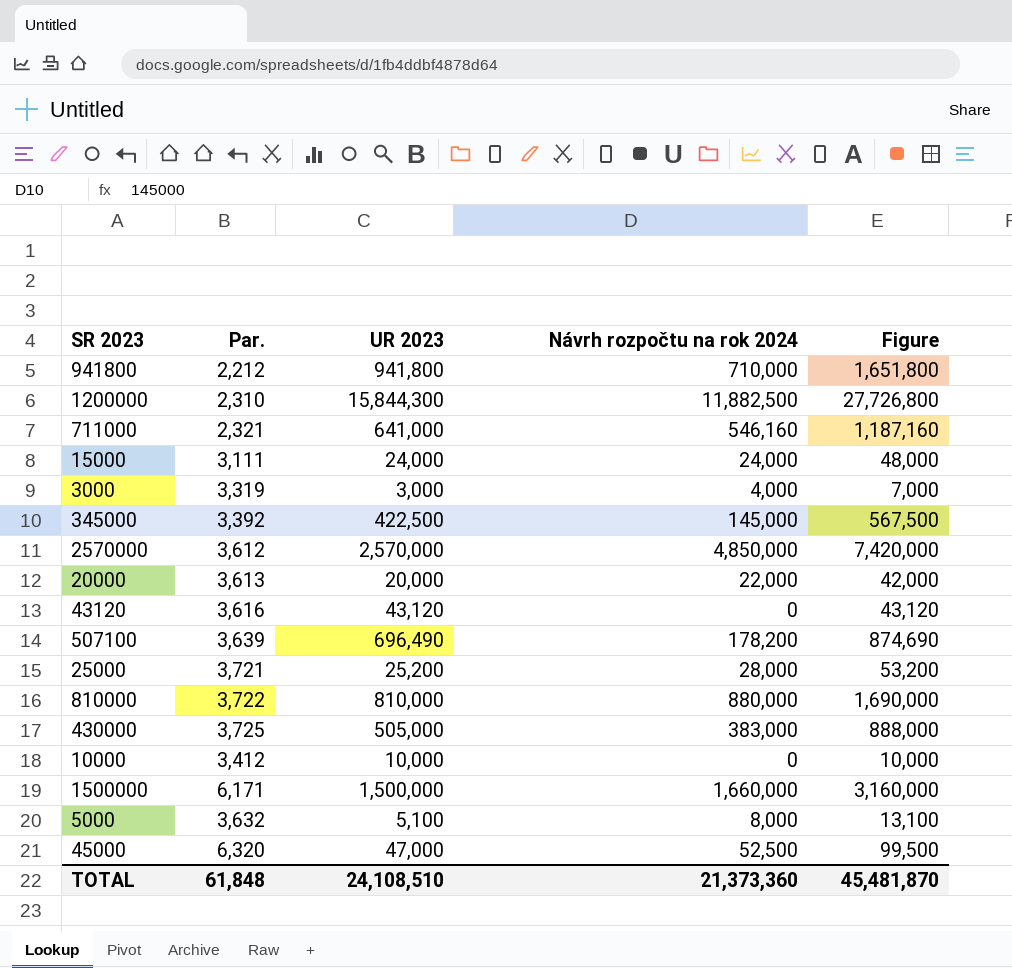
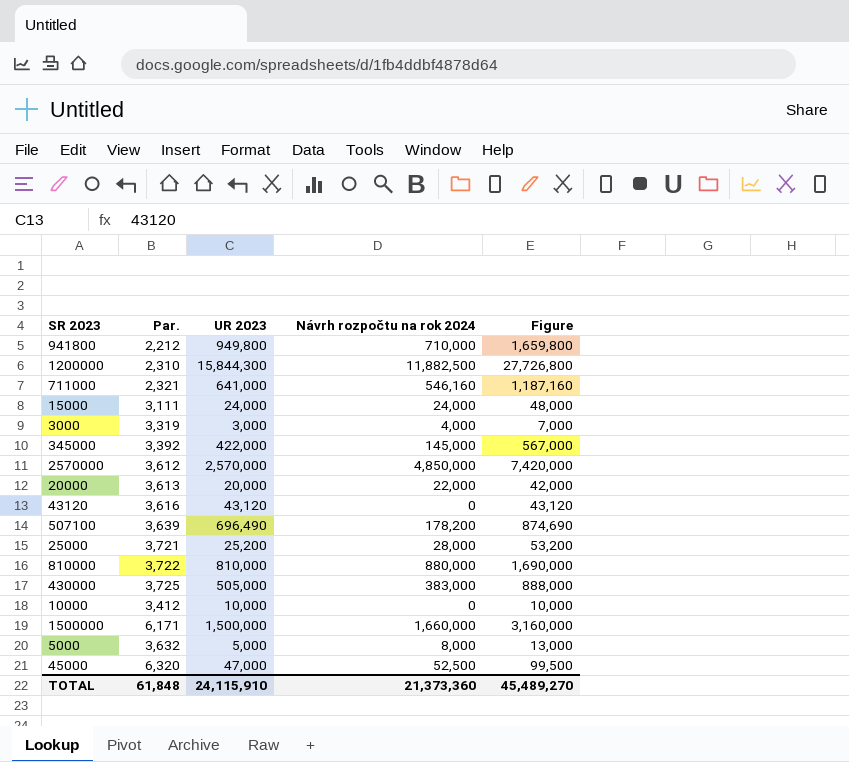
941800 | UR 2023: 941,800 -> 949,800
941800 | Figure: 1,651,800 -> 1,659,800
345000 | UR 2023: 422,500 -> 422,000
345000 | Figure: 567,500 -> 567,000
5000 | UR 2023: 5,100 -> 5,000
5000 | Figure: 13,100 -> 13,000
TOTAL | UR 2023: 24,108,510 -> 24,115,910
TOTAL | Figure: 45,481,870 -> 45,489,270

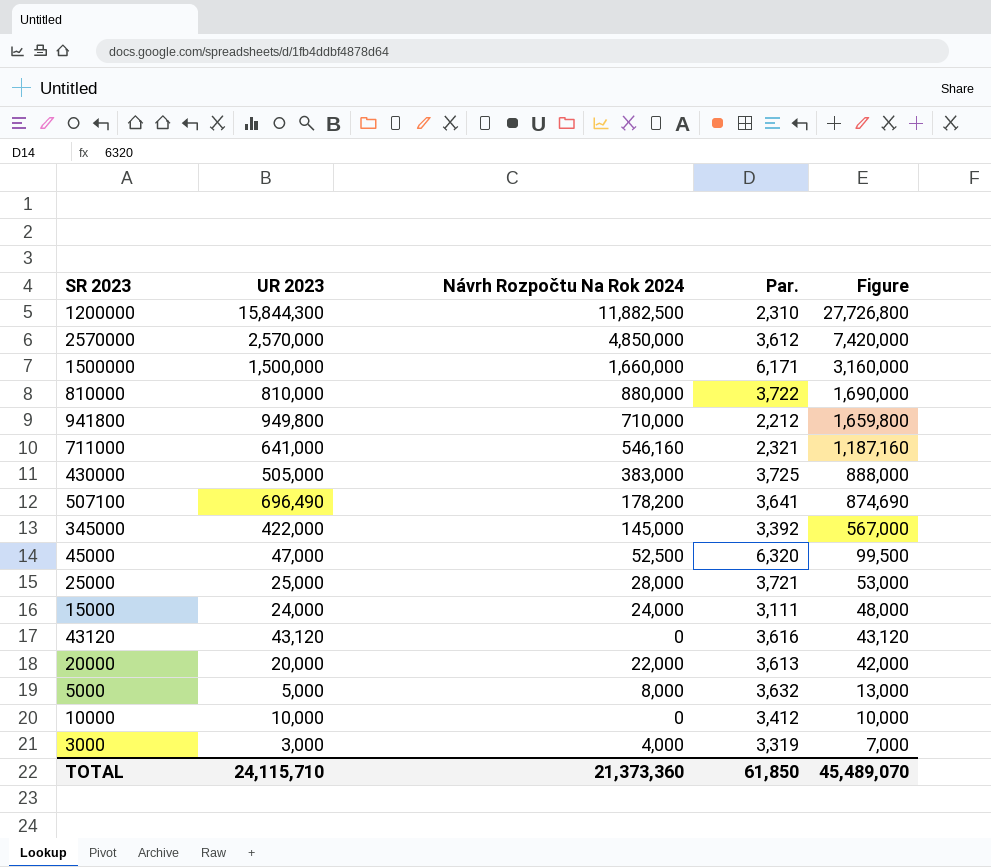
row order: none -> Figure descending
column name: Návrh rozpočtu na rok 2024 -> Návrh Rozpočtu Na Rok 2024
column Par. | position: 2 -> 4
507100 | Par.: 3,639 -> 3,641
25000 | UR 2023: 25,200 -> 25,000
25000 | Figure: 53,200 -> 53,000
TOTAL | UR 2023: 24,115,910 -> 24,115,710
TOTAL | Par.: 61,848 -> 61,850
TOTAL | Figure: 45,489,270 -> 45,489,070

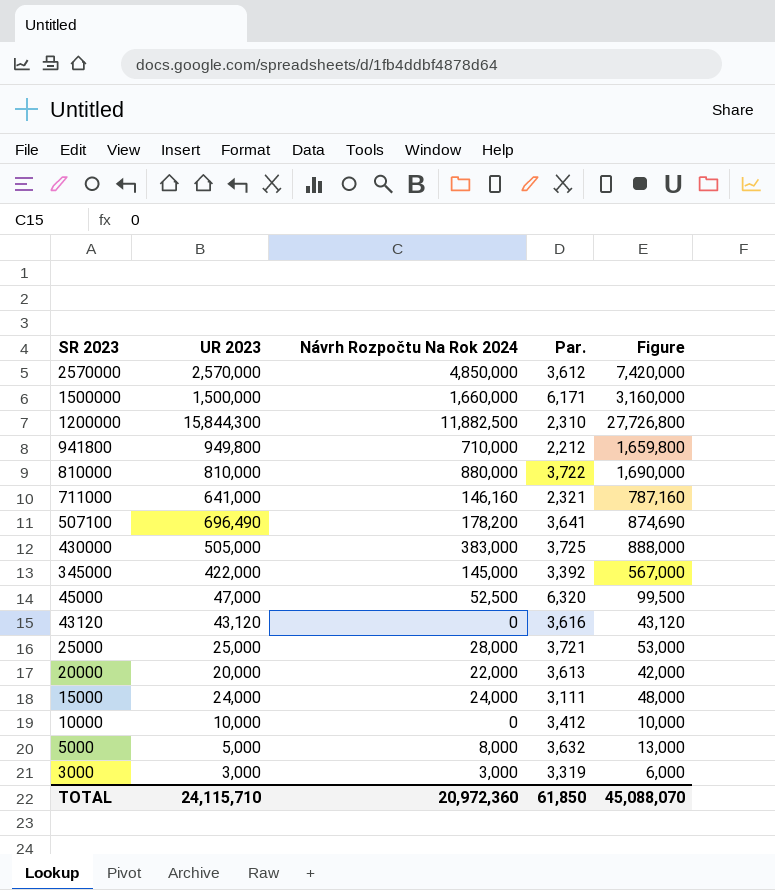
row order: Figure descending -> SR 2023 descending
711000 | Návrh Rozpočtu Na Rok 2024: 546,160 -> 146,160
711000 | Figure: 1,187,160 -> 787,160
3000 | Návrh Rozpočtu Na Rok 2024: 4,000 -> 3,000
3000 | Figure: 7,000 -> 6,000
TOTAL | Návrh Rozpočtu Na Rok 2024: 21,373,360 -> 20,972,360
TOTAL | Figure: 45,489,070 -> 45,088,070

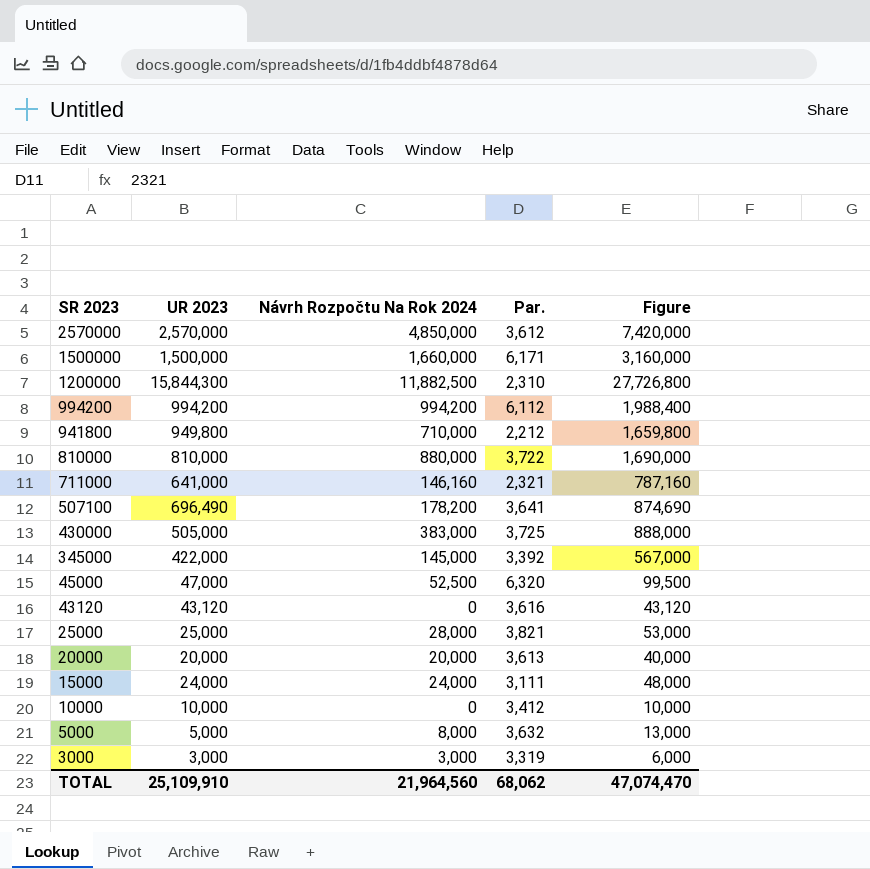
row 994200: none -> 994,200 | 994,200 | 6,112 | 1,988,400
25000 | Par.: 3,721 -> 3,821
20000 | Návrh Rozpočtu Na Rok 2024: 22,000 -> 20,000
20000 | Figure: 42,000 -> 40,000
TOTAL | UR 2023: 24,115,710 -> 25,109,910
TOTAL | Návrh Rozpočtu Na Rok 2024: 20,972,360 -> 21,964,560
TOTAL | Par.: 61,850 -> 68,062
TOTAL | Figure: 45,088,070 -> 47,074,470

